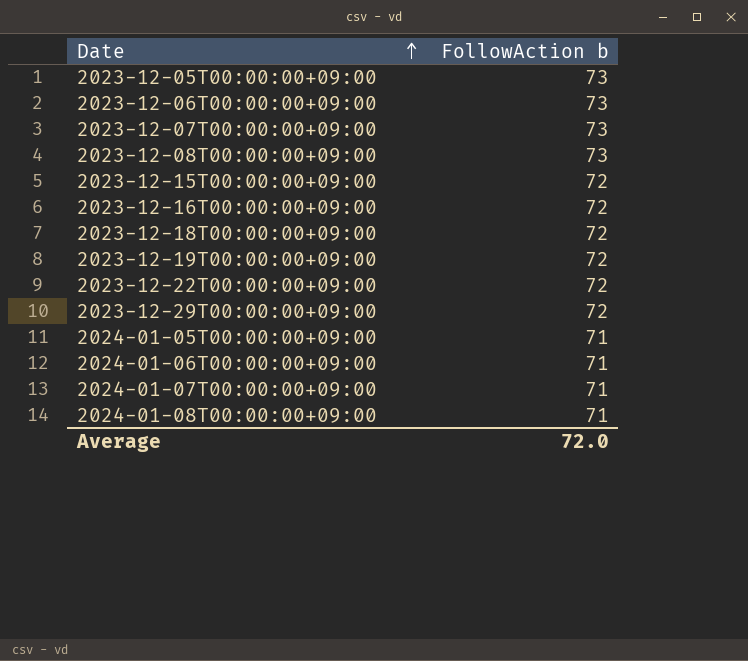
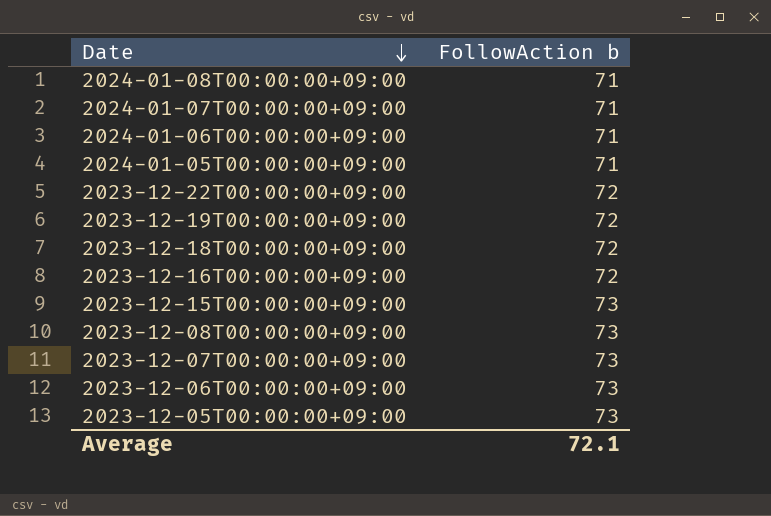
row order: Date ascending -> Date descending
row 2023-12-29T00:00:00+09:00: 72 -> none
2023-12-15T00:00:00+09:00 | FollowAction b: 72 -> 73
Average | FollowAction b: 72.0 -> 72.1

